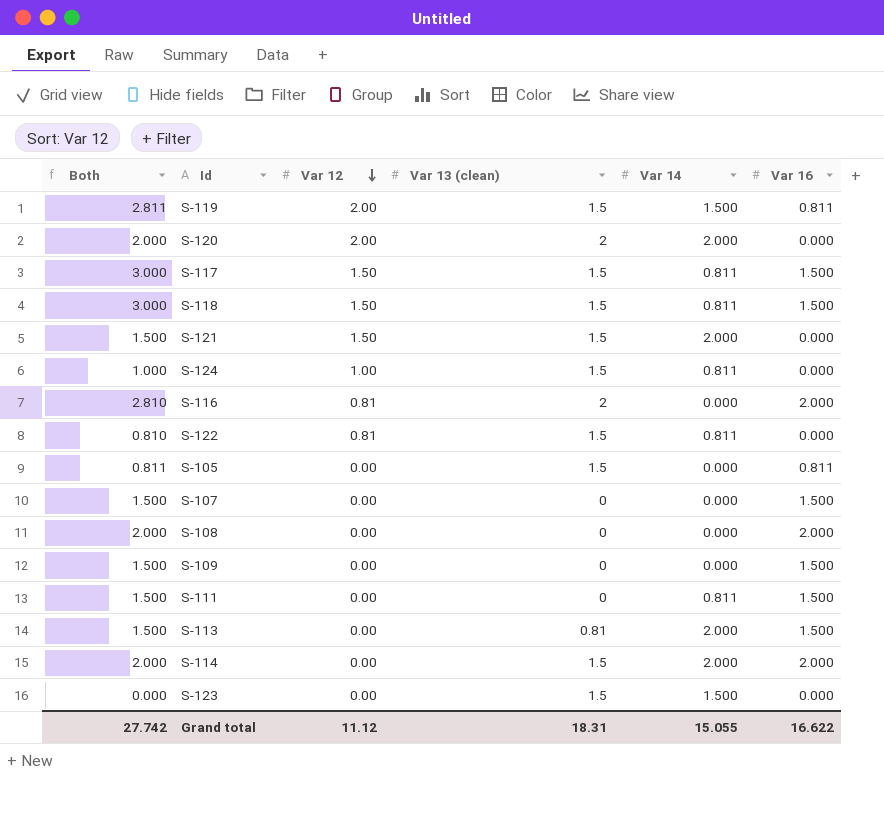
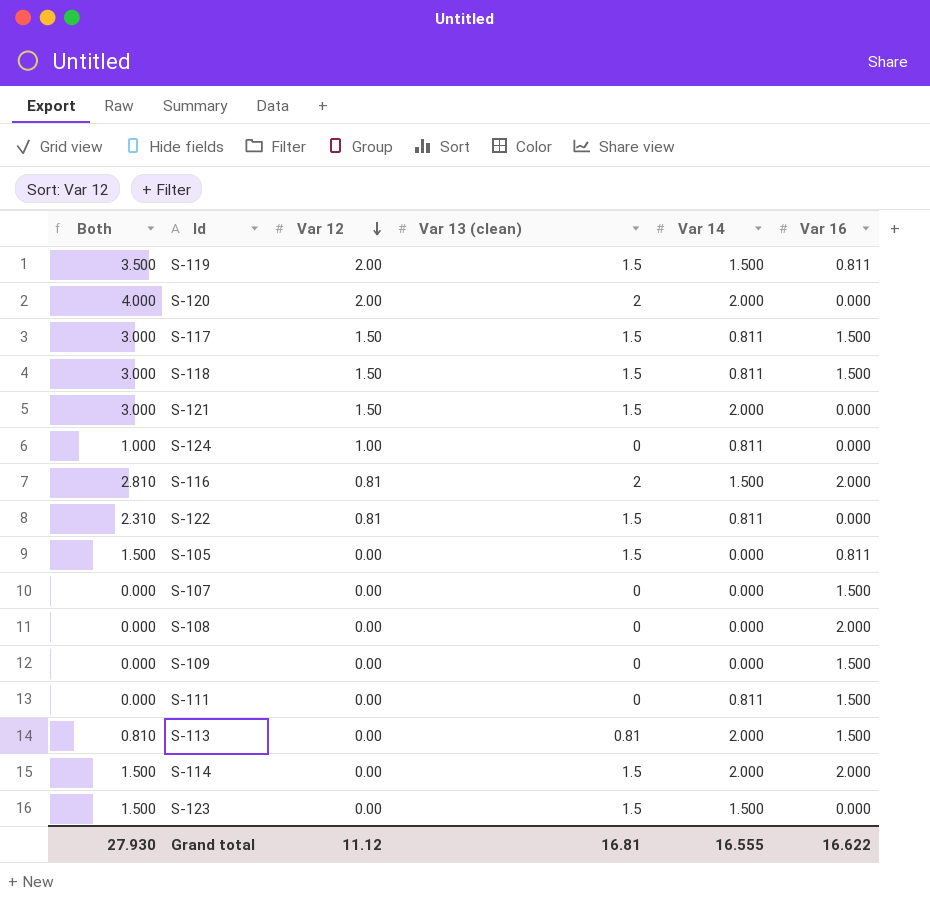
column Both | formula: [Var 12] + [Var 16] -> [Var 12] + [Var 13 (clean)]
S-124 | Var 13 (clean): 1.5 -> 0
S-116 | Var 14: 0.000 -> 1.500
Grand total | Both: 27.742 -> 27.930
Grand total | Var 13 (clean): 18.31 -> 16.81
Grand total | Var 14: 15.055 -> 16.555

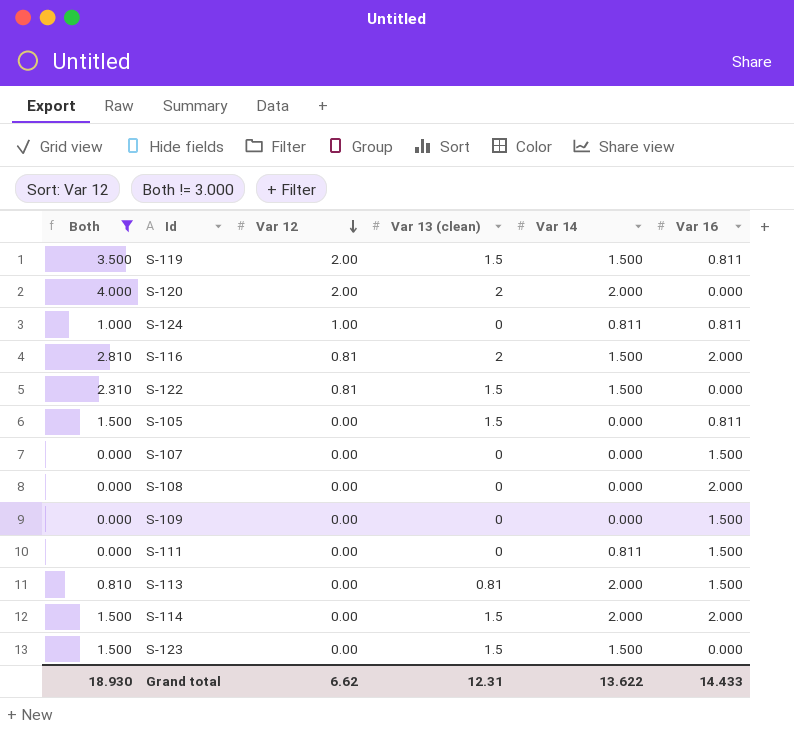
filter: none -> Both != 3.000
S-124 | Var 16: 0.000 -> 0.811
S-122 | Var 14: 0.811 -> 1.500
Grand total | Both: 27.930 -> 18.930
Grand total | Var 12: 11.12 -> 6.62
Grand total | Var 13 (clean): 16.81 -> 12.31
Grand total | Var 14: 16.555 -> 13.622
Grand total | Var 16: 16.622 -> 14.433

